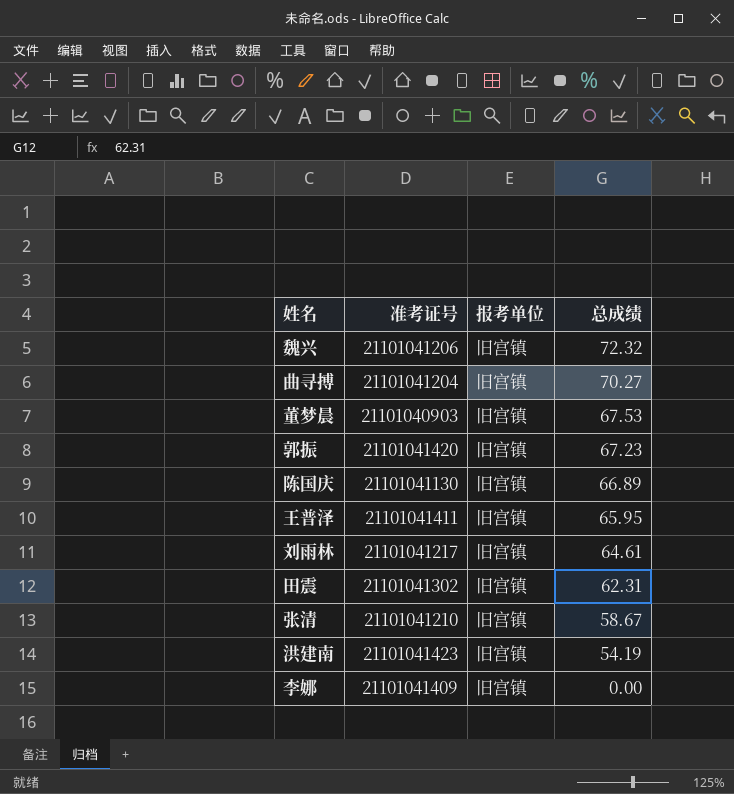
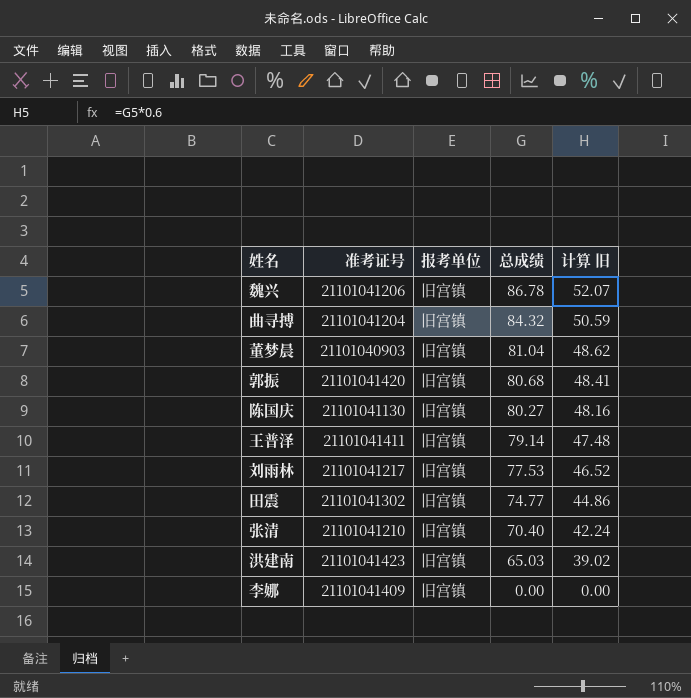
column 计算 旧 | formula: none -> [总成绩] * 0.6
魏兴 | 总成绩: 72.32 -> 86.78
曲寻搏 | 总成绩: 70.27 -> 84.32
董梦晨 | 总成绩: 67.53 -> 81.04
郭振 | 总成绩: 67.23 -> 80.68
陈国庆 | 总成绩: 66.89 -> 80.27
王普泽 | 总成绩: 65.95 -> 79.14
刘雨林 | 总成绩: 64.61 -> 77.53
田震 | 总成绩: 62.31 -> 74.77
张清 | 总成绩: 58.67 -> 70.40
洪建南 | 总成绩: 54.19 -> 65.03

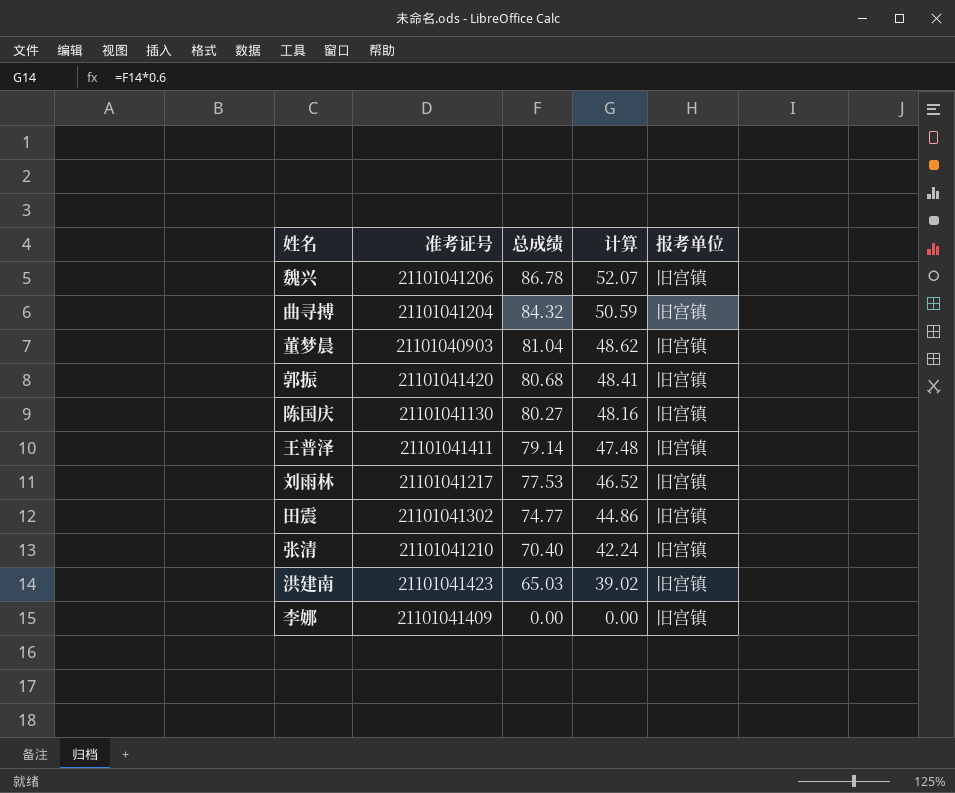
column name: 计算 旧 -> 计算
column 报考单位 | position: 3 -> 5

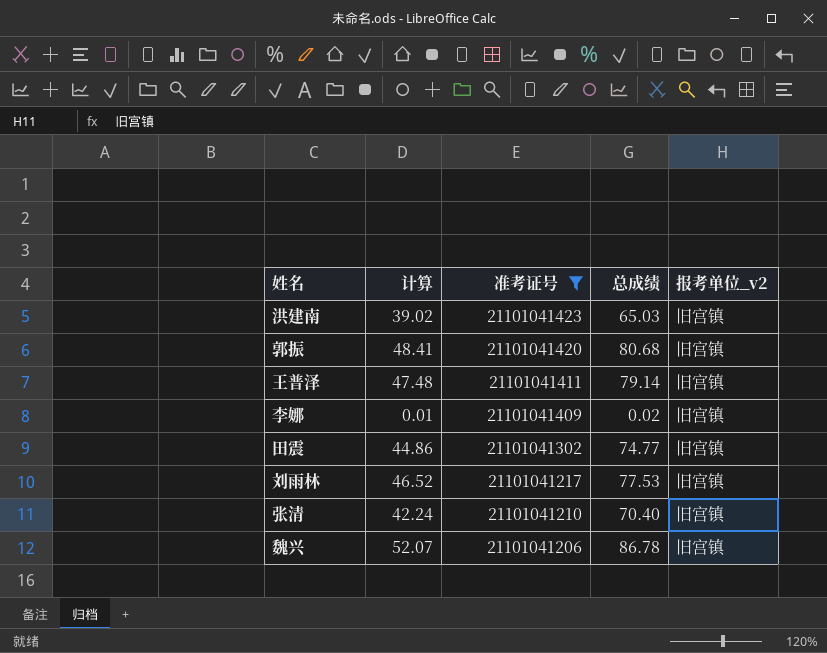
filter: none -> 准考证号 >= 21101041206
row order: 总成绩 descending -> 准考证号 descending
column 计算 | position: 4 -> 2
column name: 报考单位 -> 报考单位_v2
李娜 | 计算: 0.00 -> 0.01
李娜 | 总成绩: 0.00 -> 0.02

